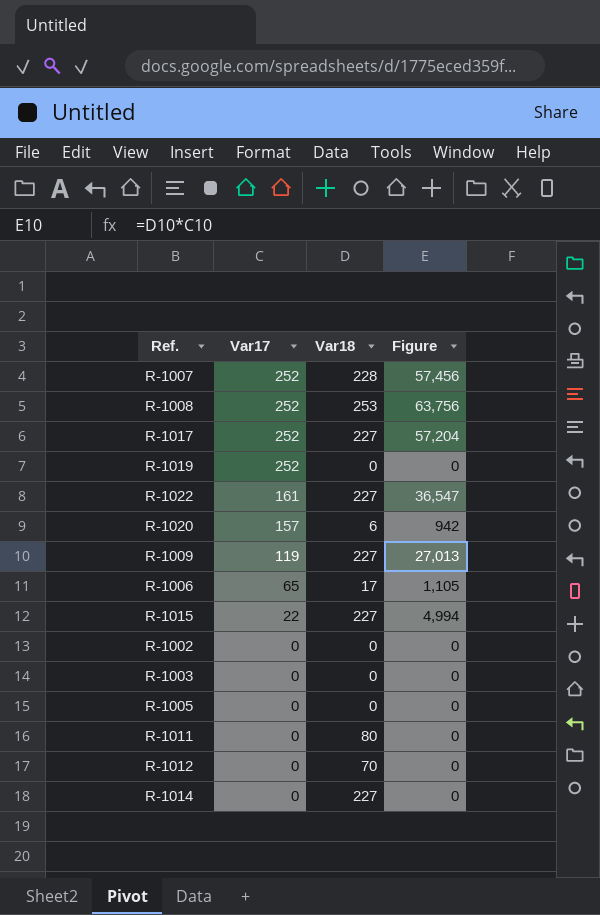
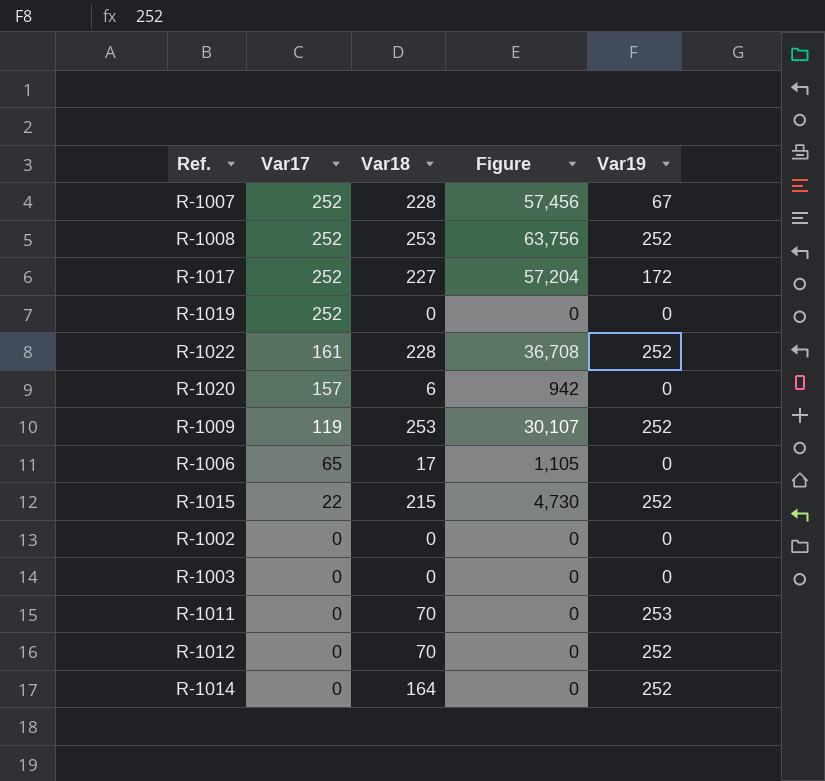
column Var19 | position: none -> 5
row R-1005: 0 | 0 | 0 -> none
R-1022 | Var18: 227 -> 228
R-1022 | Figure: 36,547 -> 36,708
R-1009 | Var18: 227 -> 253
R-1009 | Figure: 27,013 -> 30,107
R-1015 | Var18: 227 -> 215
R-1015 | Figure: 4,994 -> 4,730
R-1011 | Var18: 80 -> 70
R-1014 | Var18: 227 -> 164

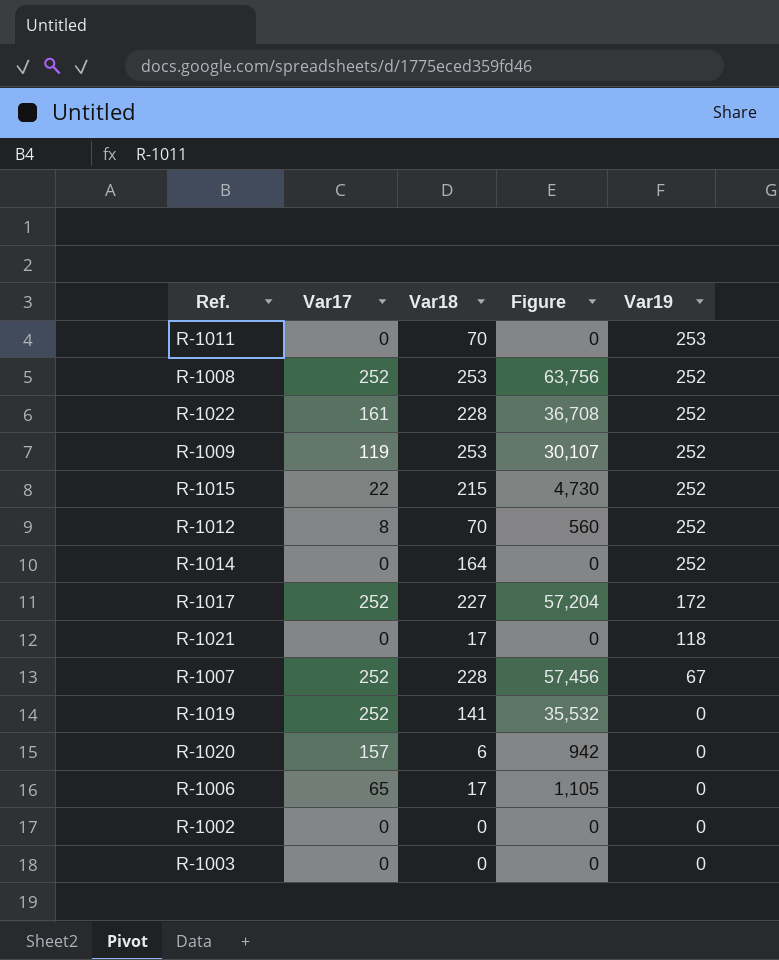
row order: Var17 descending -> Var19 descending
R-1012 | Var17: 0 -> 8
R-1012 | Figure: 0 -> 560
row R-1021: none -> 0 | 17 | 0 | 118
R-1019 | Var18: 0 -> 141
R-1019 | Figure: 0 -> 35,532

